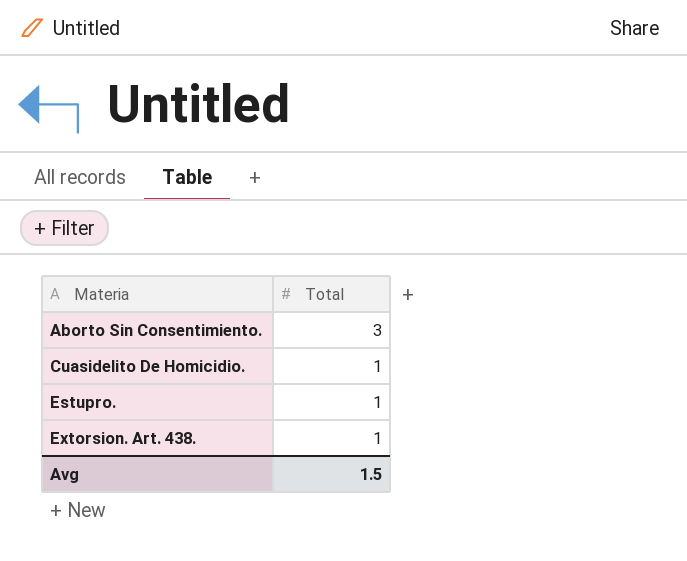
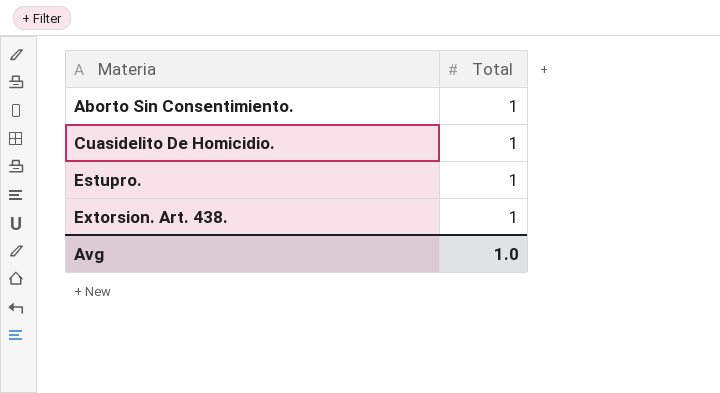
Aborto Sin Consentimiento. | Total: 3 -> 1
Avg | Total: 1.5 -> 1.0

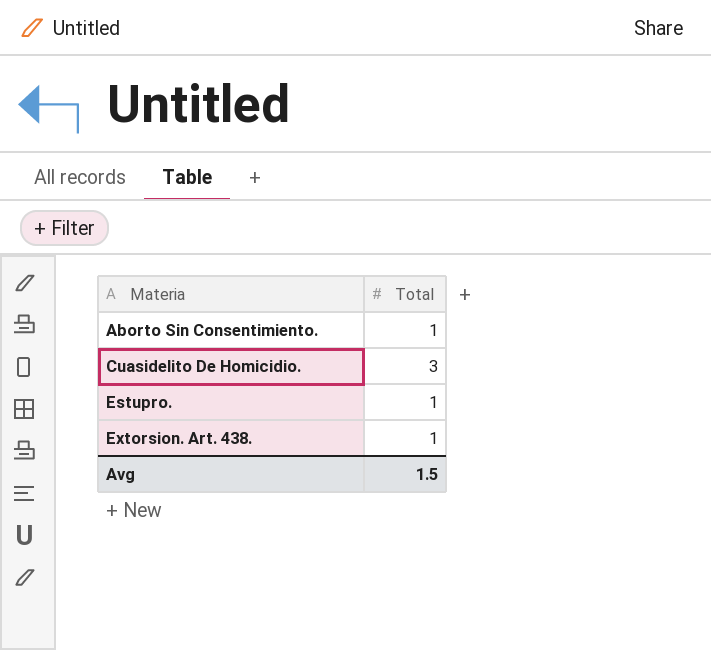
Cuasidelito De Homicidio. | Total: 1 -> 3
Avg | Total: 1.0 -> 1.5

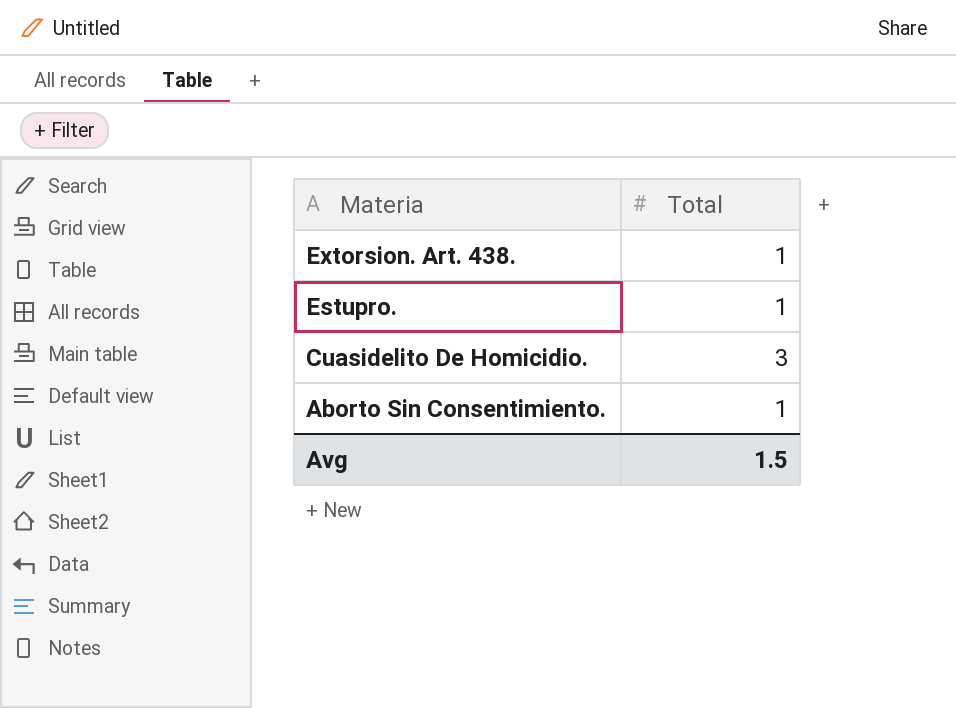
row order: Materia ascending -> Materia descending

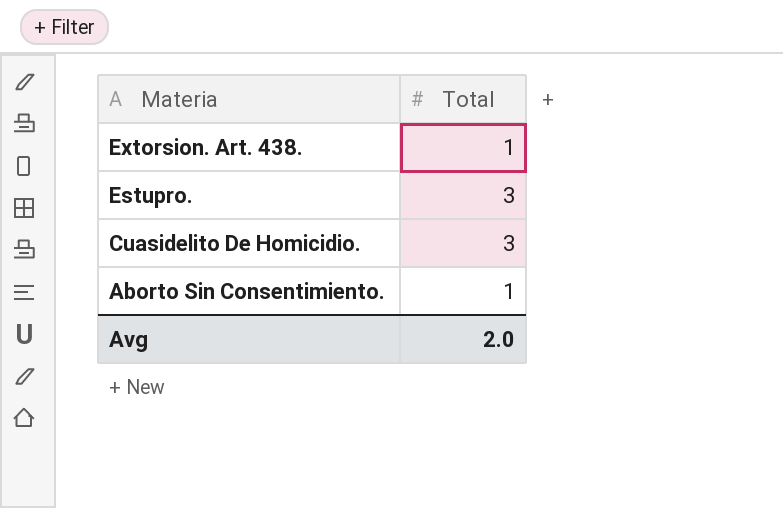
Estupro. | Total: 1 -> 3
Avg | Total: 1.5 -> 2.0

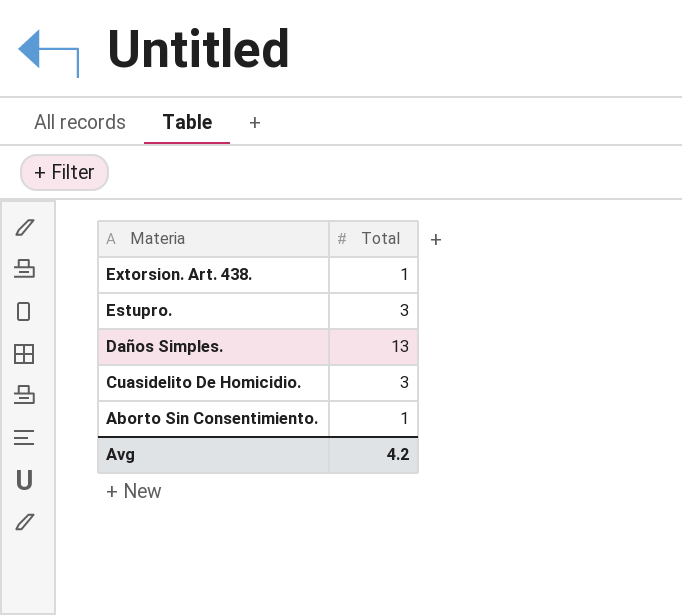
row Daños Simples.: none -> 13
Avg | Total: 2.0 -> 4.2

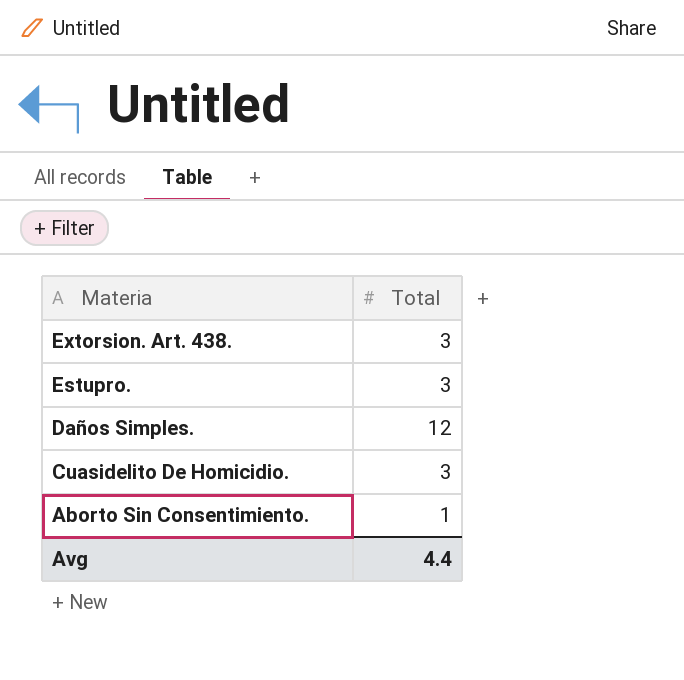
Extorsion. Art. 438. | Total: 1 -> 3
Daños Simples. | Total: 13 -> 12
Avg | Total: 4.2 -> 4.4

